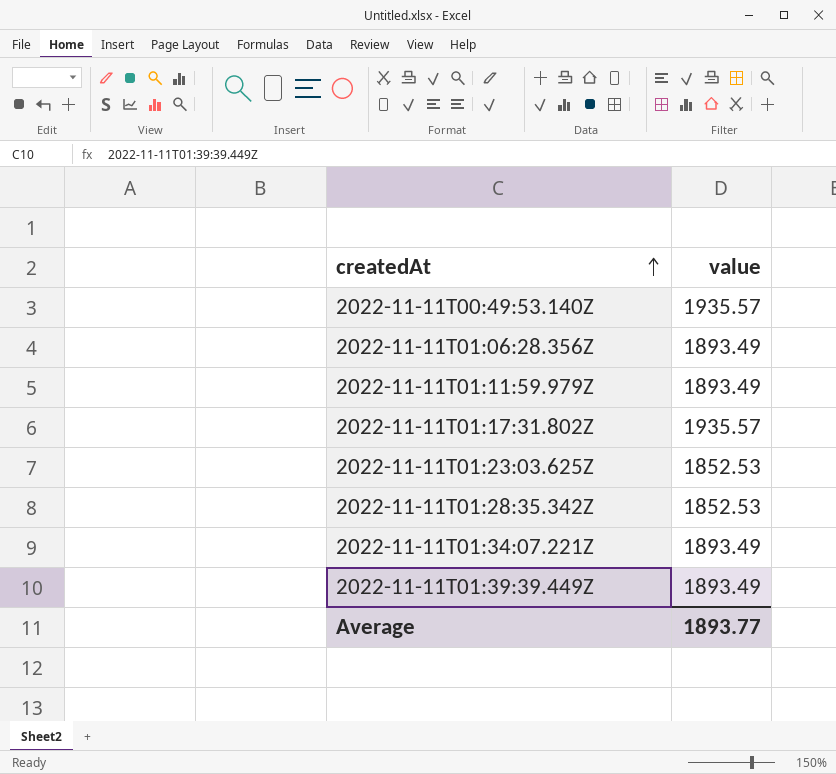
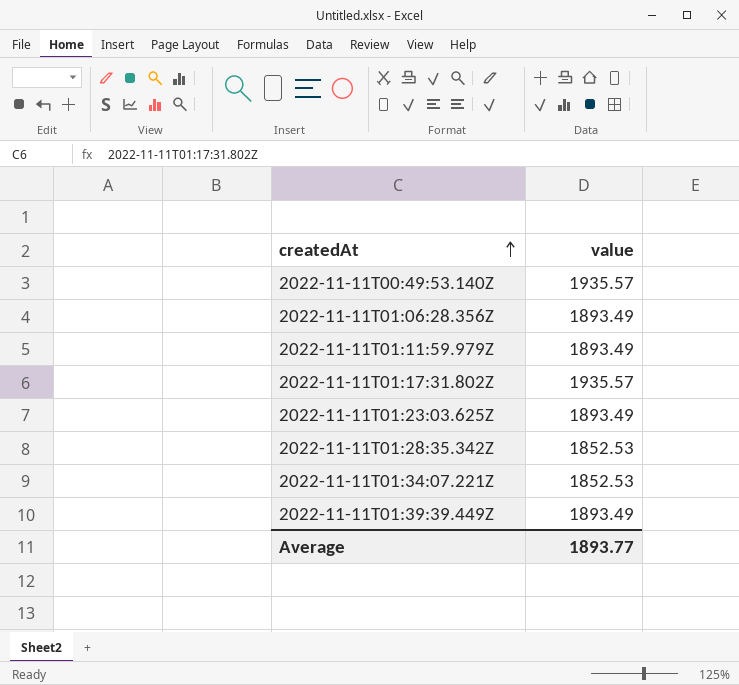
2022-11-11T01:23:03.625Z | value: 1852.53 -> 1893.49
2022-11-11T01:34:07.221Z | value: 1893.49 -> 1852.53

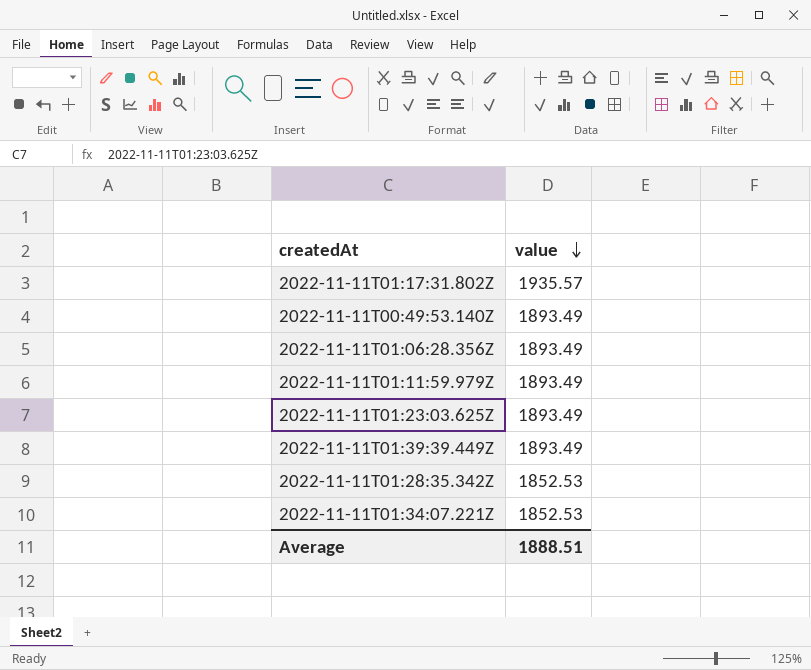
row order: createdAt ascending -> value descending
2022-11-11T00:49:53.140Z | value: 1935.57 -> 1893.49
Average | value: 1893.77 -> 1888.51

